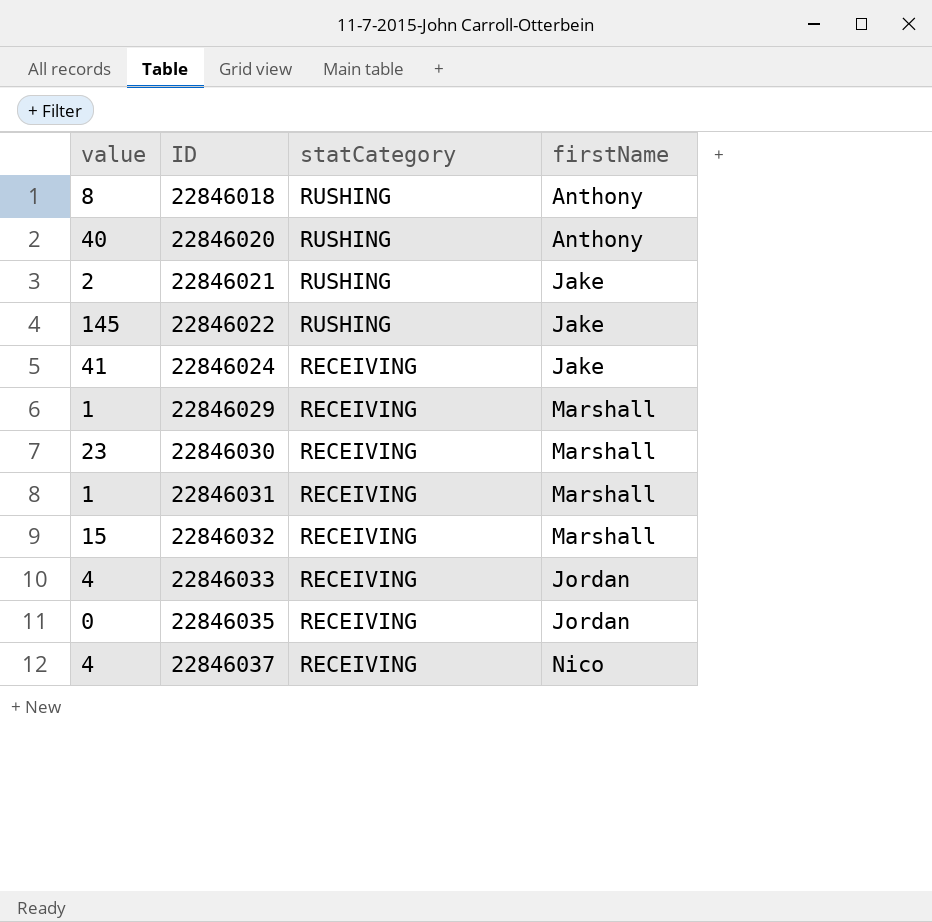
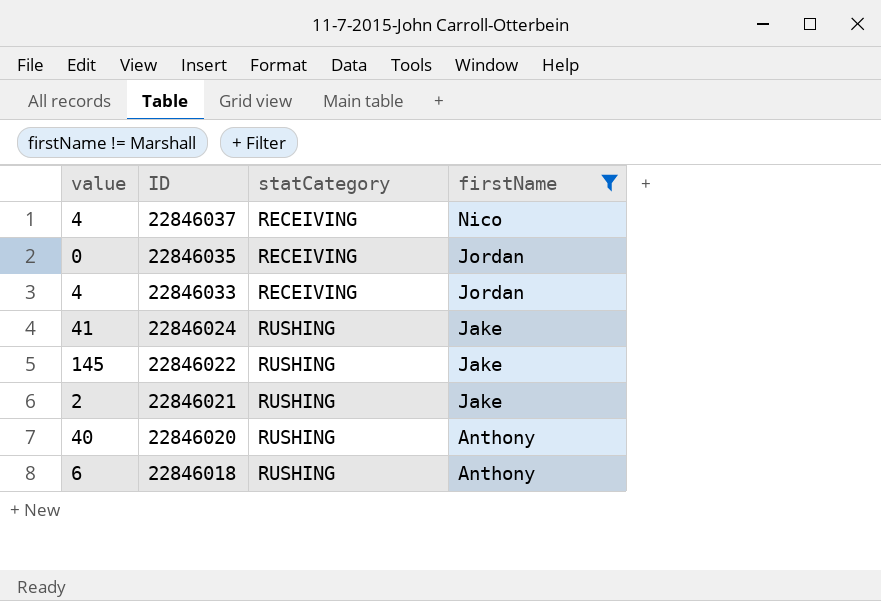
filter: none -> firstName != Marshall
row order: ID ascending -> ID descending
22846024 | statCategory: RECEIVING -> RUSHING
22846018 | value: 8 -> 6

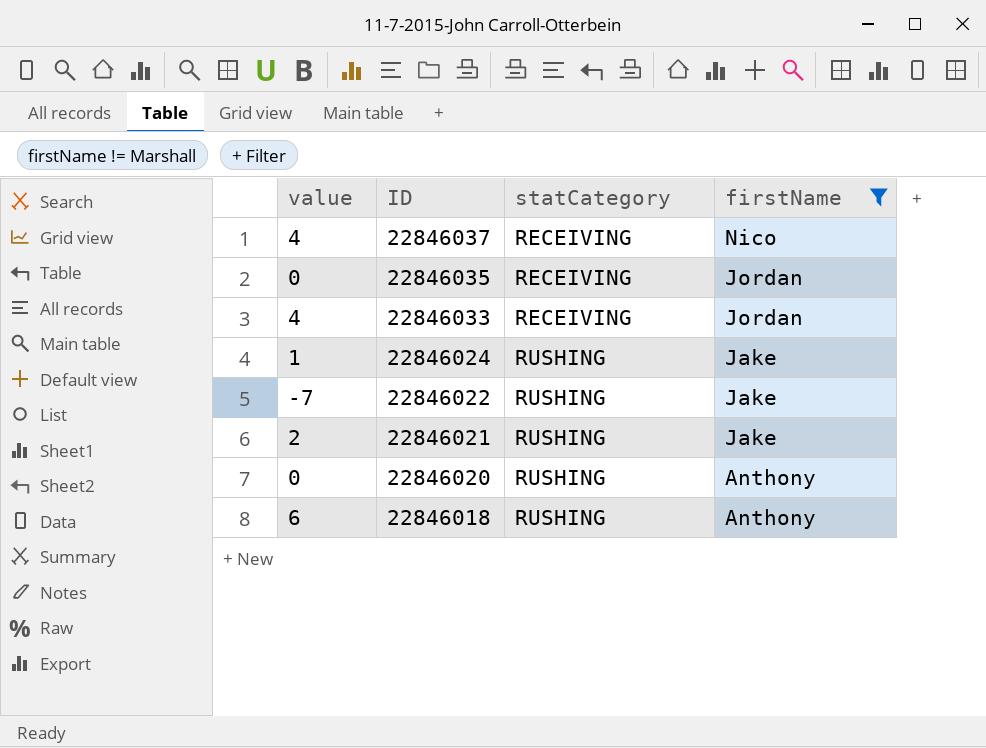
22846024 | value: 41 -> 1
22846022 | value: 145 -> -7
22846020 | value: 40 -> 0

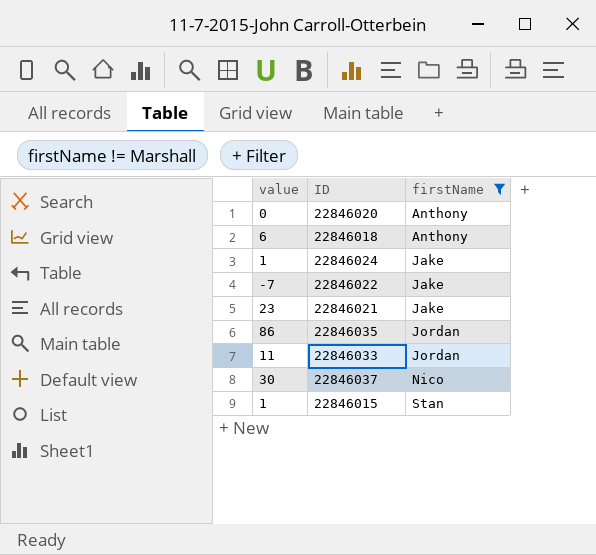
row order: ID descending -> firstName ascending
column statCategory | position: 3 -> none
22846021 | value: 2 -> 23
22846035 | value: 0 -> 86
22846033 | value: 4 -> 11
22846037 | value: 4 -> 30
row 22846015: none -> 1 | Stan

